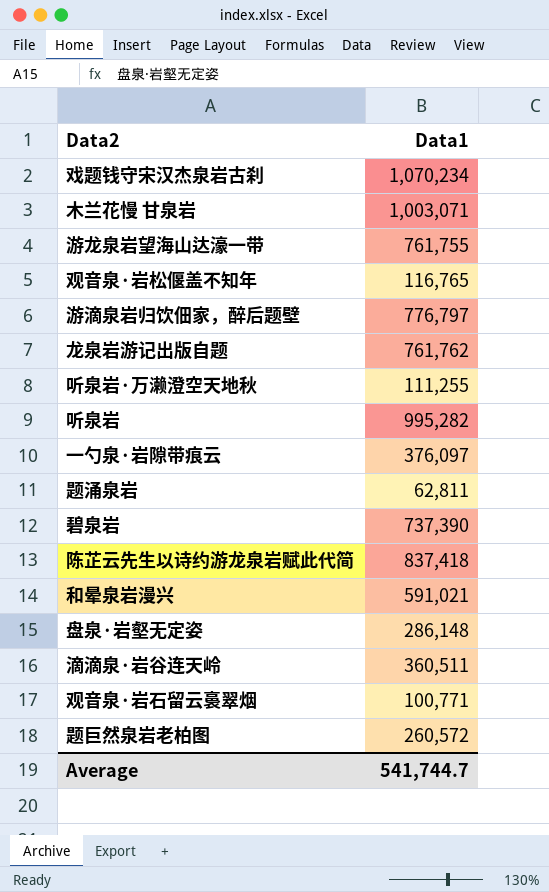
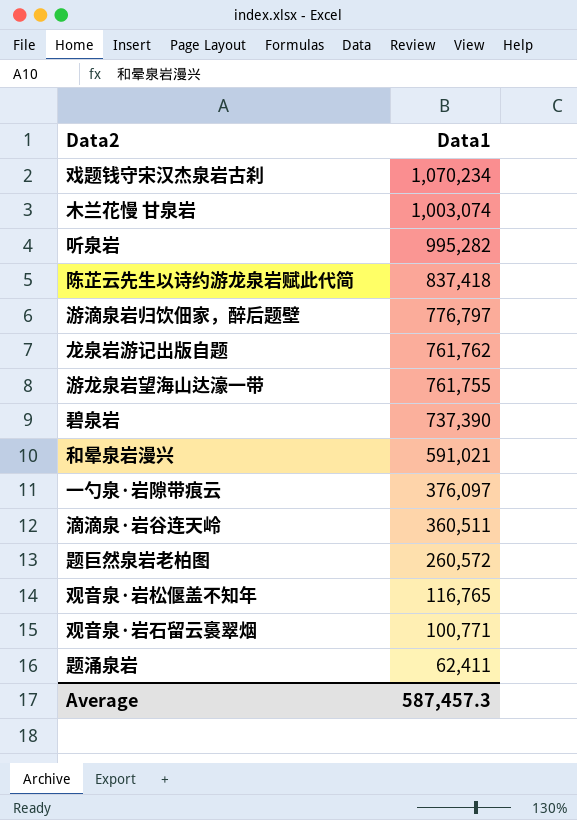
row order: none -> Data1 descending
row 听泉岩·万濑澄空天地秋: 111,255 -> none
row 盘泉·岩壑无定姿: 286,148 -> none
木兰花慢 甘泉岩 | Data1: 1,003,071 -> 1,003,074
题涌泉岩 | Data1: 62,811 -> 62,411
Average | Data1: 541,744.7 -> 587,457.3

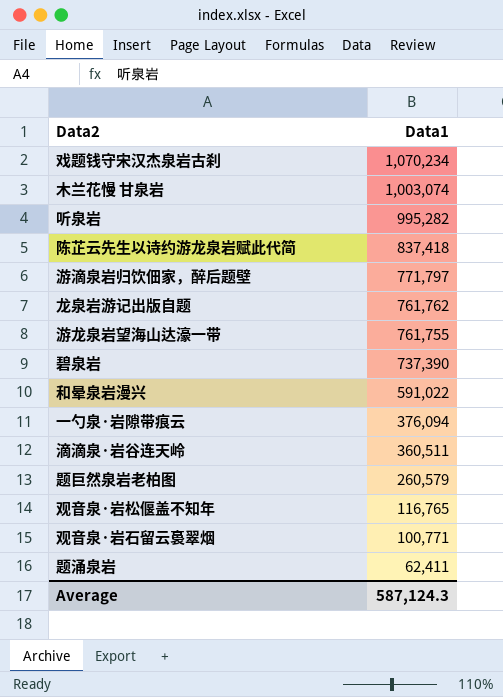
游滴泉岩归饮佃家，醉后题壁 | Data1: 776,797 -> 771,797
和晕泉岩漫兴 | Data1: 591,021 -> 591,022
一勺泉·岩隙带痕云 | Data1: 376,097 -> 376,094
题巨然泉岩老柏图 | Data1: 260,572 -> 260,579
Average | Data1: 587,457.3 -> 587,124.3

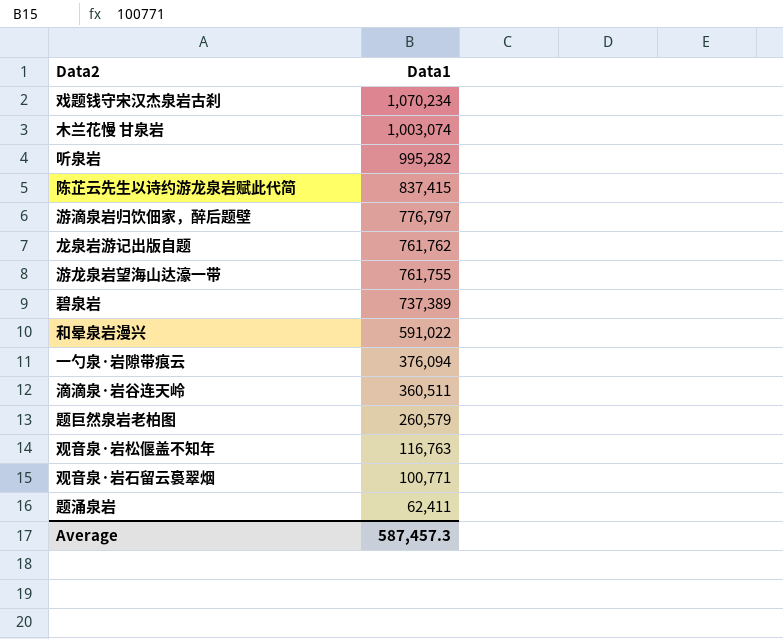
陈芷云先生以诗约游龙泉岩赋此代简 | Data1: 837,418 -> 837,415
游滴泉岩归饮佃家，醉后题壁 | Data1: 771,797 -> 776,797
碧泉岩 | Data1: 737,390 -> 737,389
观音泉·岩松偃盖不知年 | Data1: 116,765 -> 116,763
Average | Data1: 587,124.3 -> 587,457.3

